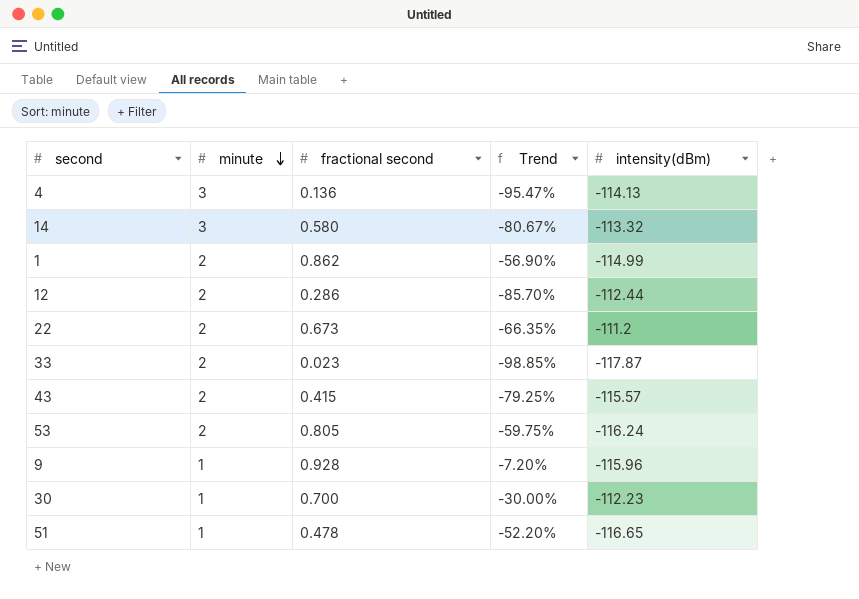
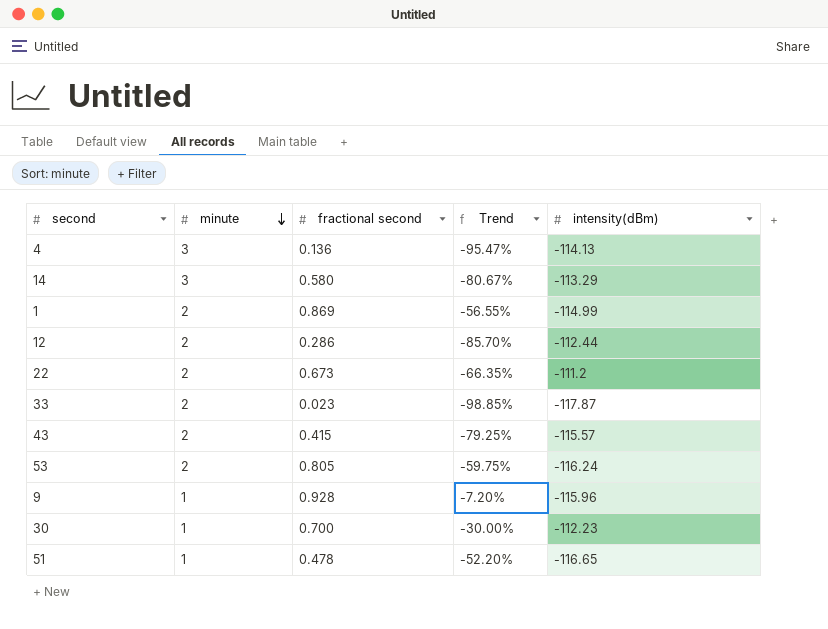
14 | intensity(dBm): -113.32 -> -113.29
1 | fractional second: 0.862 -> 0.869
1 | Trend: -56.90% -> -56.55%

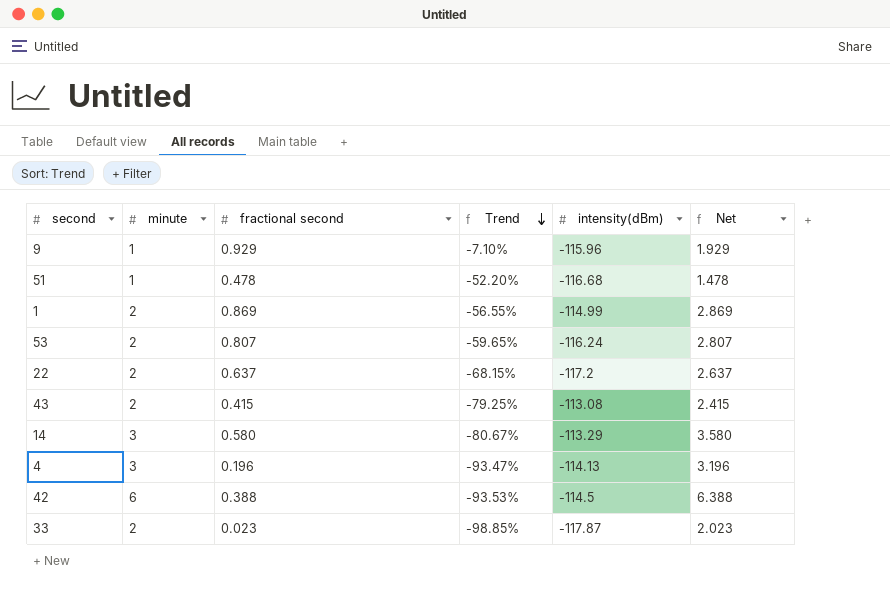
row order: minute descending -> Trend descending
column Net | formula: none -> [minute] + [fractional second]
row 12: 2 | 0.286 | -85.70% | -112.44 -> none
row 30: 1 | 0.700 | -30.00% | -112.23 -> none
9 | fractional second: 0.928 -> 0.929
9 | Trend: -7.20% -> -7.10%
51 | intensity(dBm): -116.65 -> -116.68
53 | fractional second: 0.805 -> 0.807
53 | Trend: -59.75% -> -59.65%
22 | fractional second: 0.673 -> 0.637
22 | Trend: -66.35% -> -68.15%
22 | intensity(dBm): -111.2 -> -117.2
43 | intensity(dBm): -115.57 -> -113.08
4 | fractional second: 0.136 -> 0.196
4 | Trend: -95.47% -> -93.47%
row 42: none -> 6 | 0.388 | -93.53% | -114.5 | 6.388

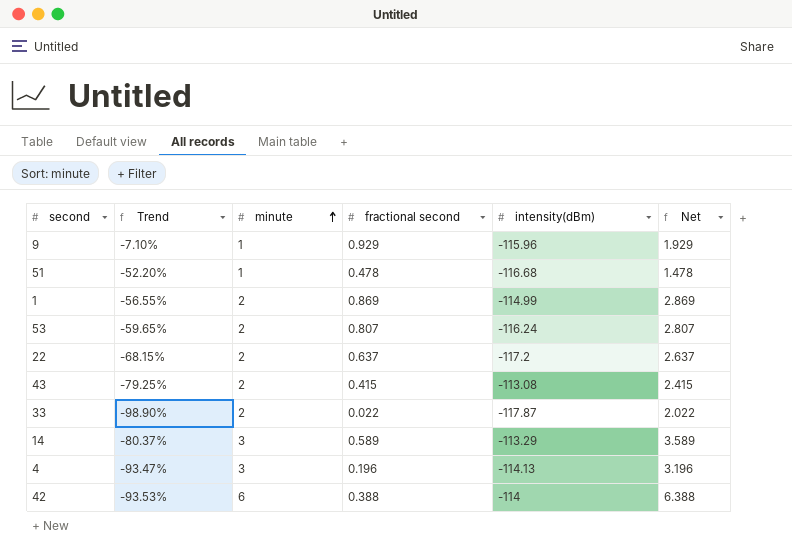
row order: Trend descending -> minute ascending
column Trend | position: 4 -> 2
33 | Trend: -98.85% -> -98.90%
33 | fractional second: 0.023 -> 0.022
33 | Net: 2.023 -> 2.022
14 | Trend: -80.67% -> -80.37%
14 | fractional second: 0.580 -> 0.589
14 | Net: 3.580 -> 3.589
42 | intensity(dBm): -114.5 -> -114

